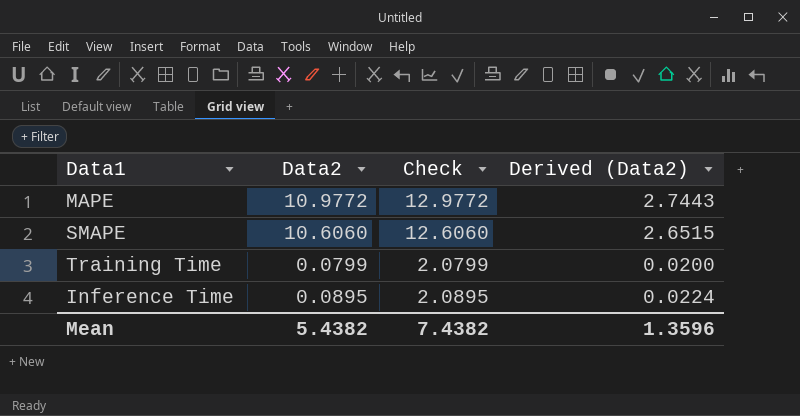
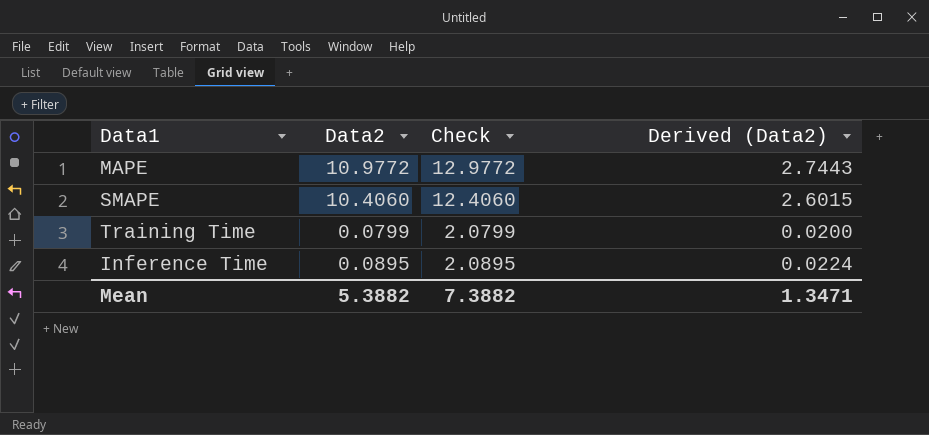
SMAPE | Data2: 10.6060 -> 10.4060
SMAPE | Check: 12.6060 -> 12.4060
SMAPE | Derived (Data2): 2.6515 -> 2.6015
Mean | Data2: 5.4382 -> 5.3882
Mean | Check: 7.4382 -> 7.3882
Mean | Derived (Data2): 1.3596 -> 1.3471

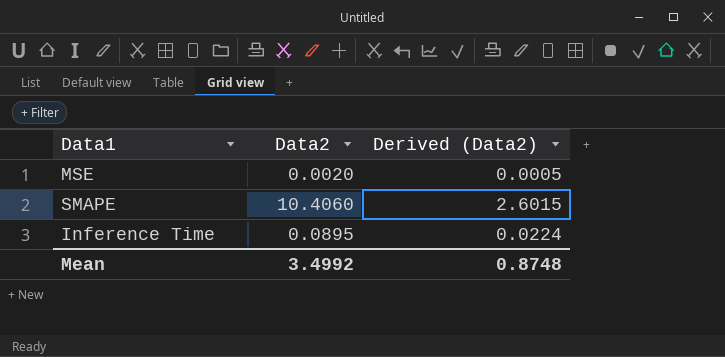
column Check | formula: [Data2] + 2 -> none
row MAPE: 10.9772 | 12.9772 | 2.7443 -> none
row Training Time: 0.0799 | 2.0799 | 0.0200 -> none
row MSE: none -> 0.0020 | 0.0005
Mean | Data2: 5.3882 -> 3.4992
Mean | Derived (Data2): 1.3471 -> 0.8748

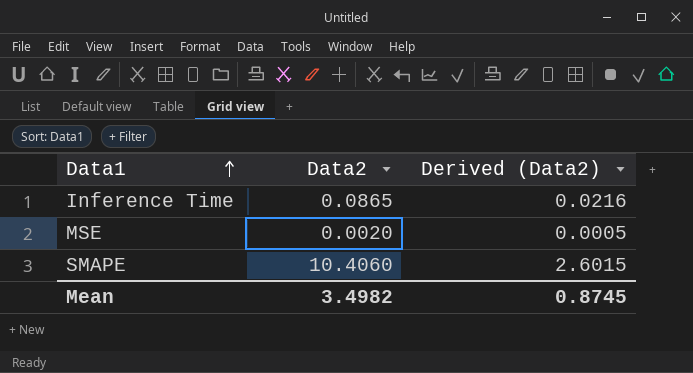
row order: none -> Data1 ascending
Inference Time | Data2: 0.0895 -> 0.0865
Inference Time | Derived (Data2): 0.0224 -> 0.0216
Mean | Data2: 3.4992 -> 3.4982
Mean | Derived (Data2): 0.8748 -> 0.8745

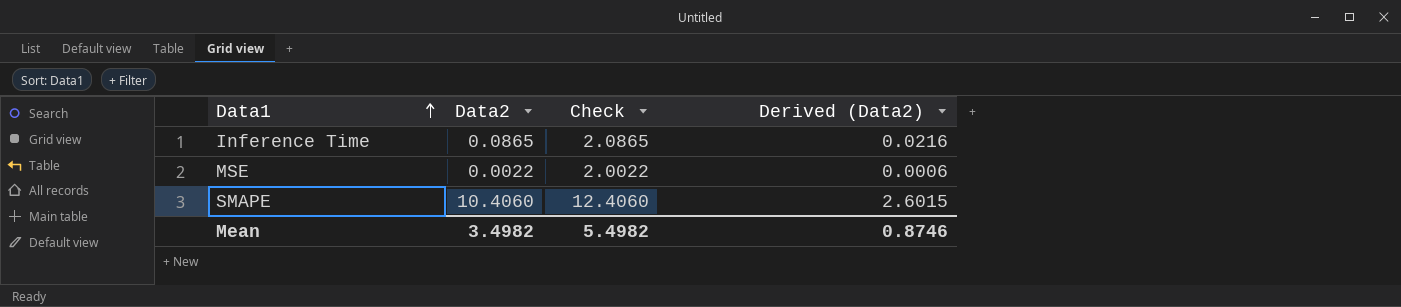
column Check | formula: none -> [Data2] + 2
MSE | Data2: 0.0020 -> 0.0022
MSE | Derived (Data2): 0.0005 -> 0.0006
Mean | Derived (Data2): 0.8745 -> 0.8746

